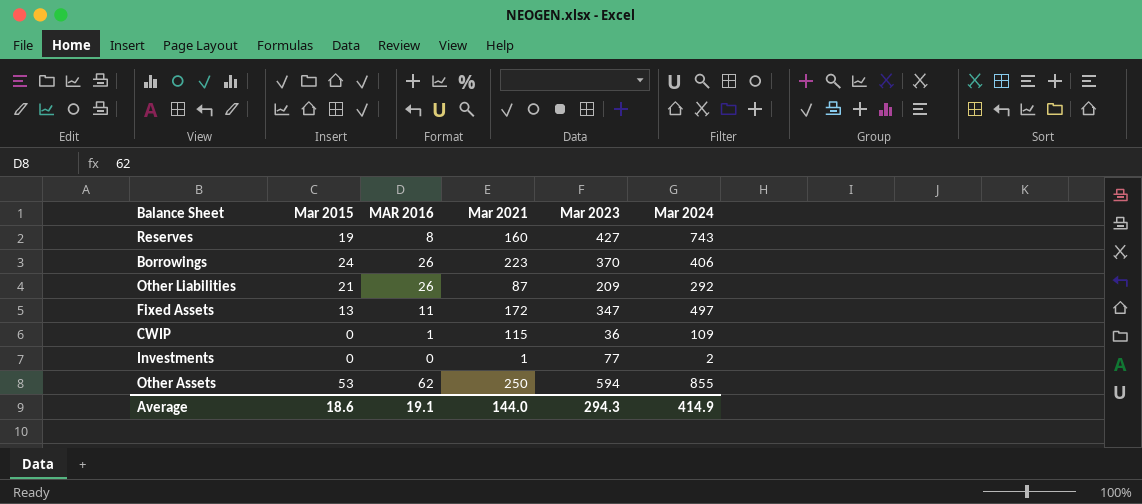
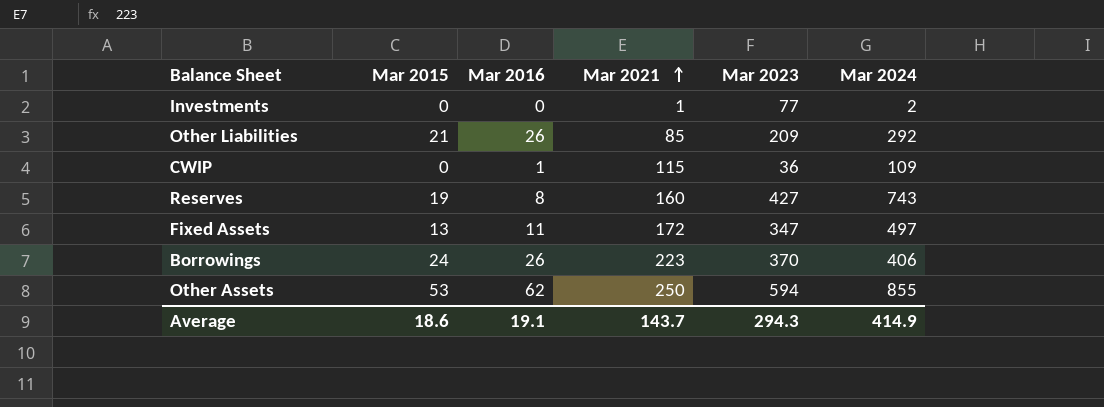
row order: none -> Mar 2021 ascending
column name: MAR 2016 -> Mar 2016
Other Liabilities | Mar 2021: 87 -> 85
Average | Mar 2021: 144.0 -> 143.7

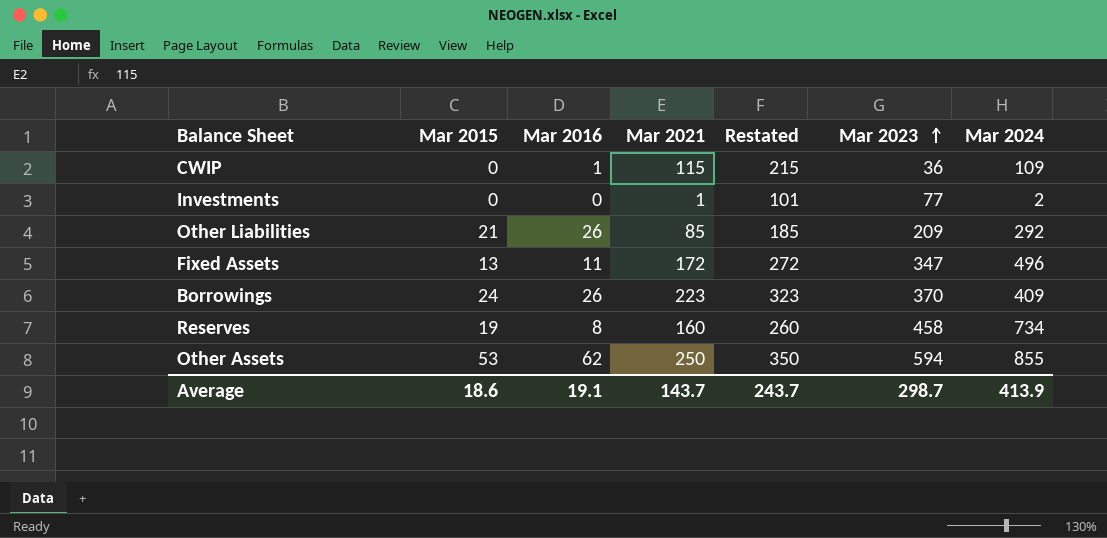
row order: Mar 2021 ascending -> Mar 2023 ascending
column Restated | formula: none -> [Mar 2021] + 100
Fixed Assets | Mar 2024: 497 -> 496
Borrowings | Mar 2024: 406 -> 409
Reserves | Mar 2023: 427 -> 458
Reserves | Mar 2024: 743 -> 734
Average | Mar 2023: 294.3 -> 298.7
Average | Mar 2024: 414.9 -> 413.9

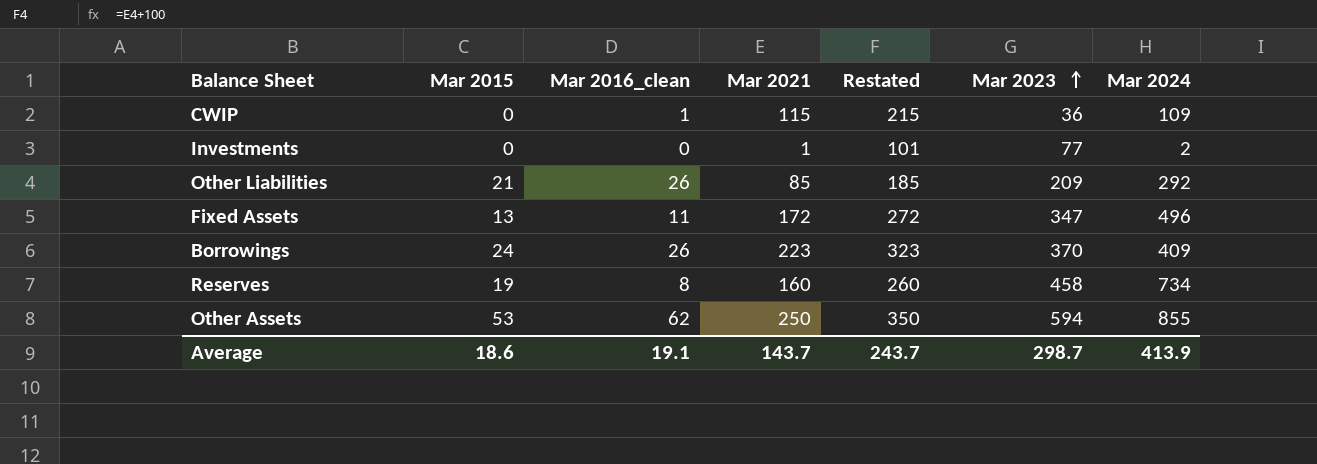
column name: Mar 2016 -> Mar 2016_clean

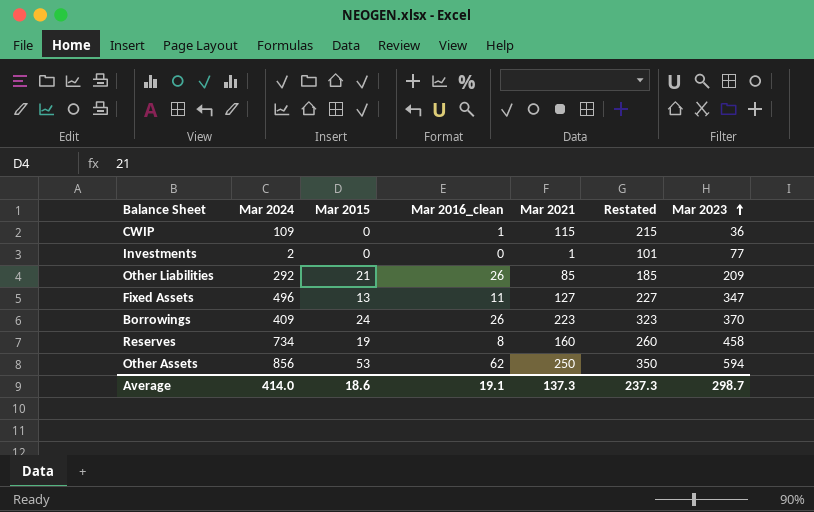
column Mar 2024 | position: 7 -> 2
Fixed Assets | Mar 2021: 172 -> 127
Fixed Assets | Restated: 272 -> 227
Other Assets | Mar 2024: 855 -> 856
Average | Mar 2024: 413.9 -> 414.0
Average | Mar 2021: 143.7 -> 137.3
Average | Restated: 243.7 -> 237.3

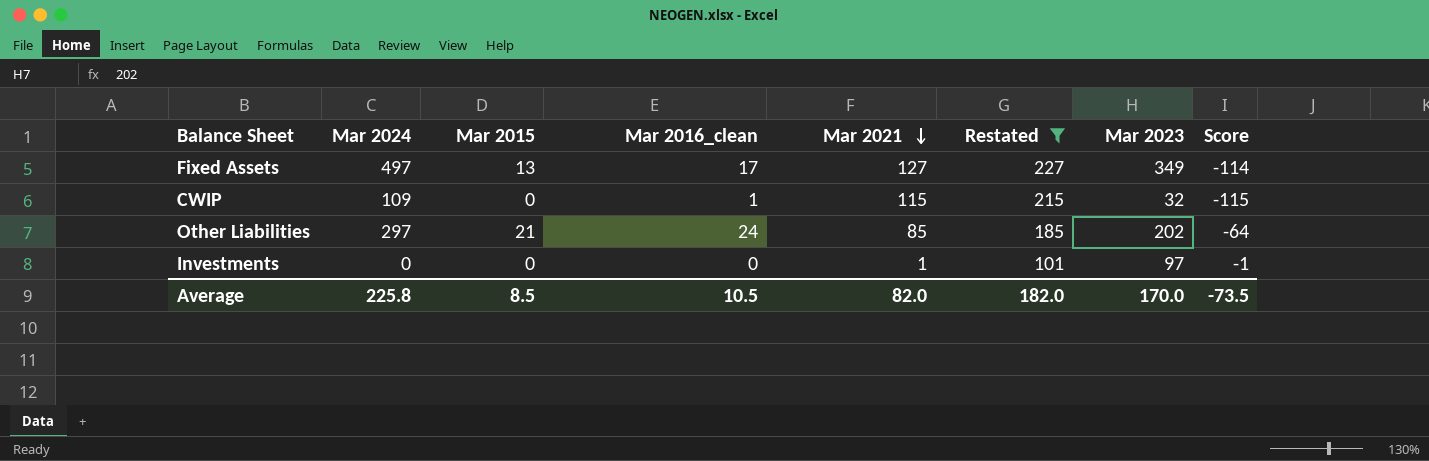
filter: none -> Restated <= 227
row order: Mar 2023 ascending -> Mar 2021 descending
column Score | formula: none -> [Mar 2015] - [Mar 2021]
Fixed Assets | Mar 2024: 496 -> 497
Fixed Assets | Mar 2016_clean: 11 -> 17
Fixed Assets | Mar 2023: 347 -> 349
CWIP | Mar 2023: 36 -> 32
Other Liabilities | Mar 2024: 292 -> 297
Other Liabilities | Mar 2016_clean: 26 -> 24
Other Liabilities | Mar 2023: 209 -> 202
Investments | Mar 2024: 2 -> 0
Investments | Mar 2023: 77 -> 97
Average | Mar 2024: 414.0 -> 225.8
Average | Mar 2015: 18.6 -> 8.5
Average | Mar 2016_clean: 19.1 -> 10.5
Average | Mar 2021: 137.3 -> 82.0
Average | Restated: 237.3 -> 182.0
Average | Mar 2023: 298.7 -> 170.0

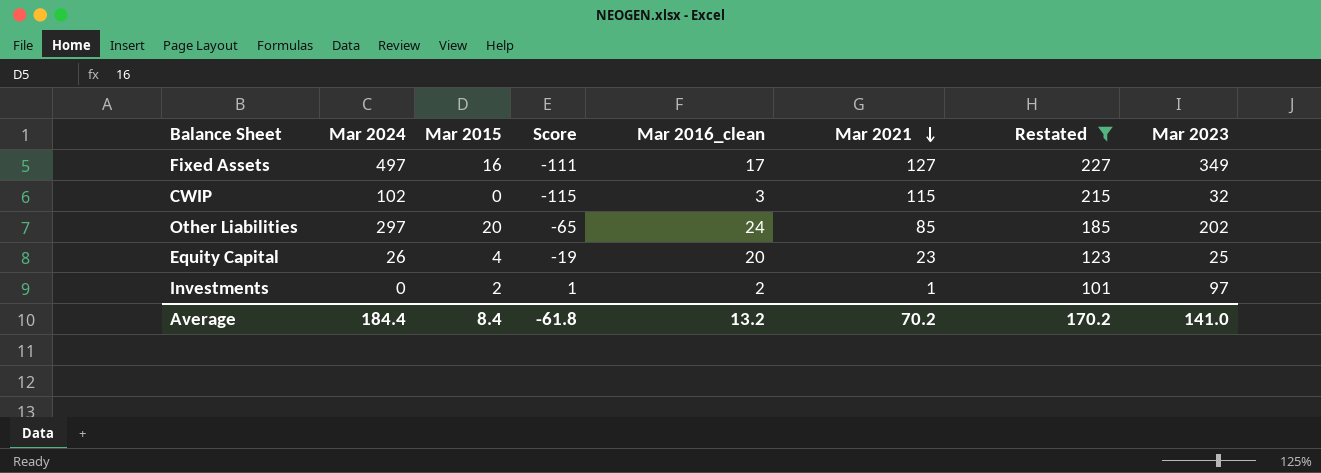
column Score | position: 8 -> 4
Fixed Assets | Mar 2015: 13 -> 16
Fixed Assets | Score: -114 -> -111
CWIP | Mar 2024: 109 -> 102
CWIP | Mar 2016_clean: 1 -> 3
Other Liabilities | Mar 2015: 21 -> 20
Other Liabilities | Score: -64 -> -65
row Equity Capital: none -> 26 | 4 | -19 | 20 | 23 | 123 | 25
Investments | Mar 2015: 0 -> 2
Investments | Score: -1 -> 1
Investments | Mar 2016_clean: 0 -> 2
Average | Mar 2024: 225.8 -> 184.4
Average | Mar 2015: 8.5 -> 8.4
Average | Score: -73.5 -> -61.8
Average | Mar 2016_clean: 10.5 -> 13.2
Average | Mar 2021: 82.0 -> 70.2
Average | Restated: 182.0 -> 170.2
Average | Mar 2023: 170.0 -> 141.0

